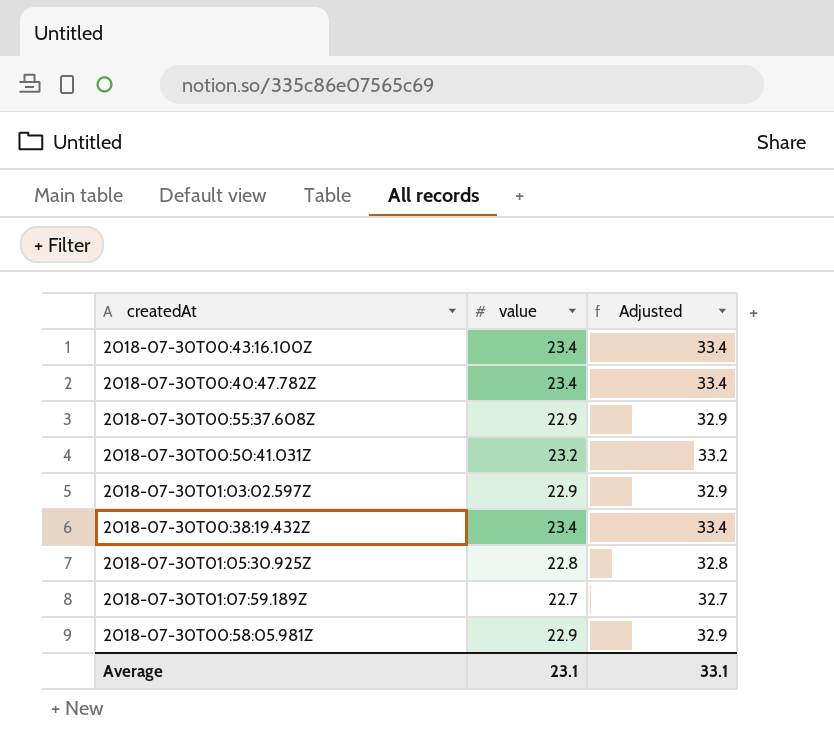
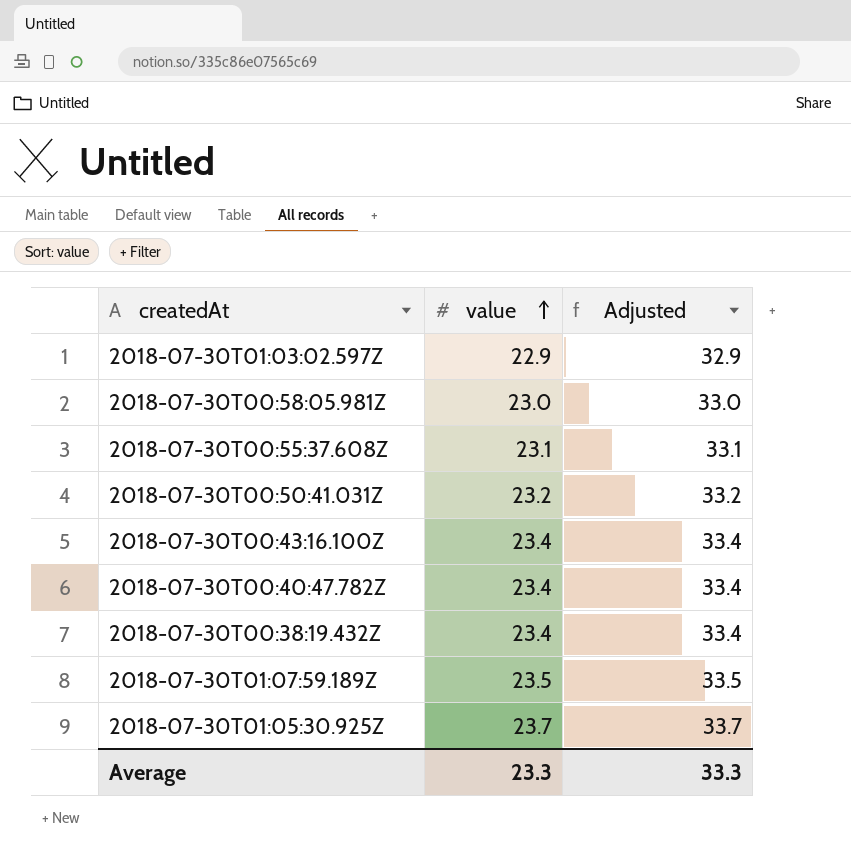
row order: none -> value ascending
2018-07-30T00:58:05.981Z | value: 22.9 -> 23.0
2018-07-30T00:58:05.981Z | Adjusted: 32.9 -> 33.0
2018-07-30T00:55:37.608Z | value: 22.9 -> 23.1
2018-07-30T00:55:37.608Z | Adjusted: 32.9 -> 33.1
2018-07-30T01:07:59.189Z | value: 22.7 -> 23.5
2018-07-30T01:07:59.189Z | Adjusted: 32.7 -> 33.5
2018-07-30T01:05:30.925Z | value: 22.8 -> 23.7
2018-07-30T01:05:30.925Z | Adjusted: 32.8 -> 33.7
Average | value: 23.1 -> 23.3
Average | Adjusted: 33.1 -> 33.3

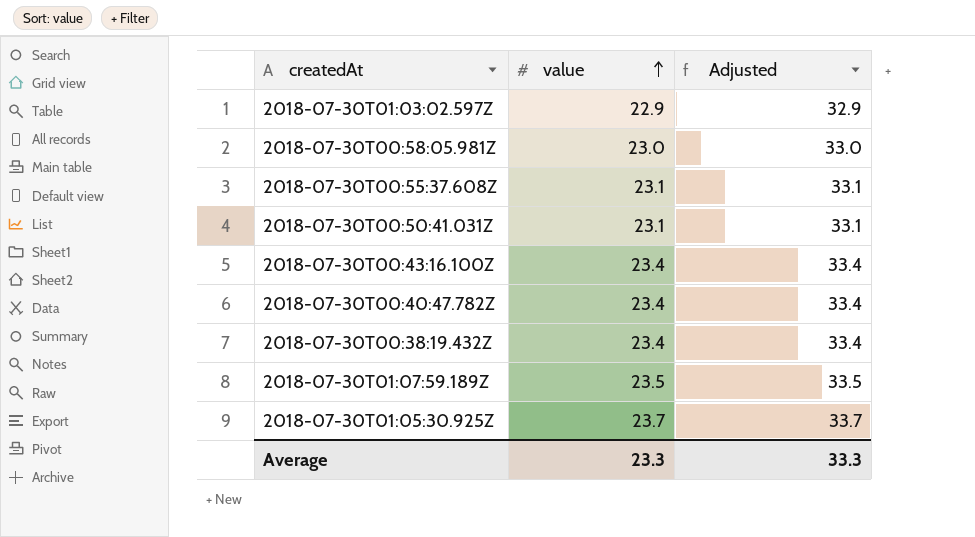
2018-07-30T00:50:41.031Z | value: 23.2 -> 23.1
2018-07-30T00:50:41.031Z | Adjusted: 33.2 -> 33.1

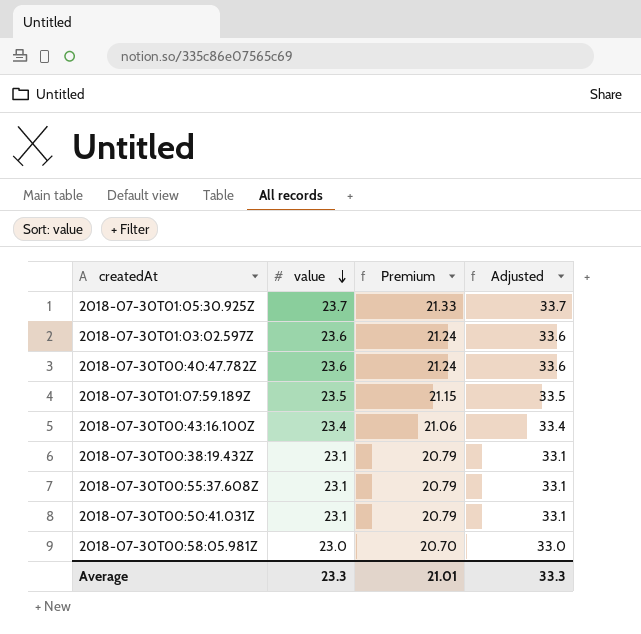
row order: value ascending -> value descending
column Premium | formula: none -> [value] * 0.9
2018-07-30T01:03:02.597Z | value: 22.9 -> 23.6
2018-07-30T01:03:02.597Z | Adjusted: 32.9 -> 33.6
2018-07-30T00:40:47.782Z | value: 23.4 -> 23.6
2018-07-30T00:40:47.782Z | Adjusted: 33.4 -> 33.6
2018-07-30T00:38:19.432Z | value: 23.4 -> 23.1
2018-07-30T00:38:19.432Z | Adjusted: 33.4 -> 33.1

